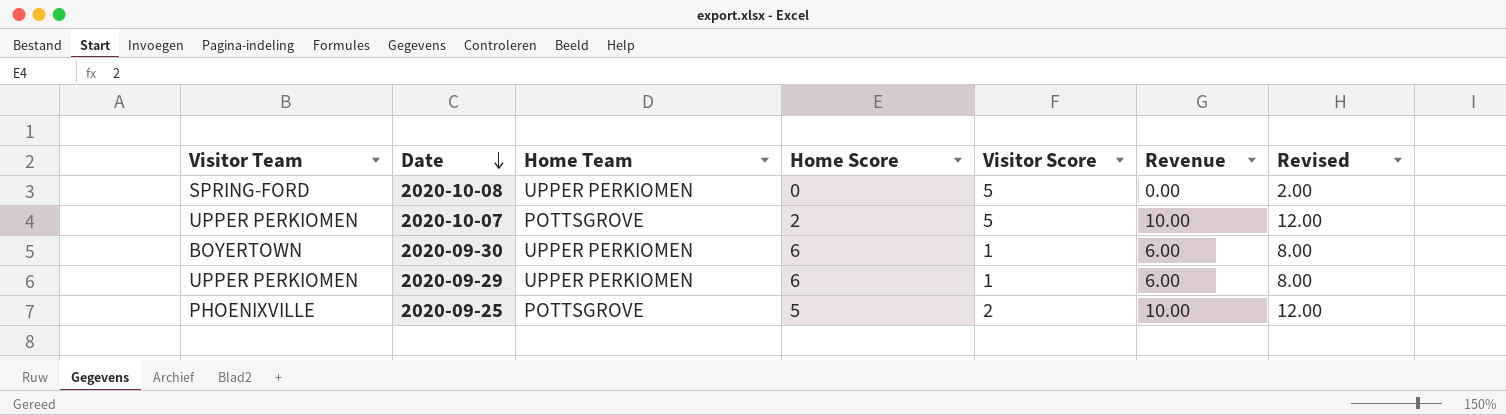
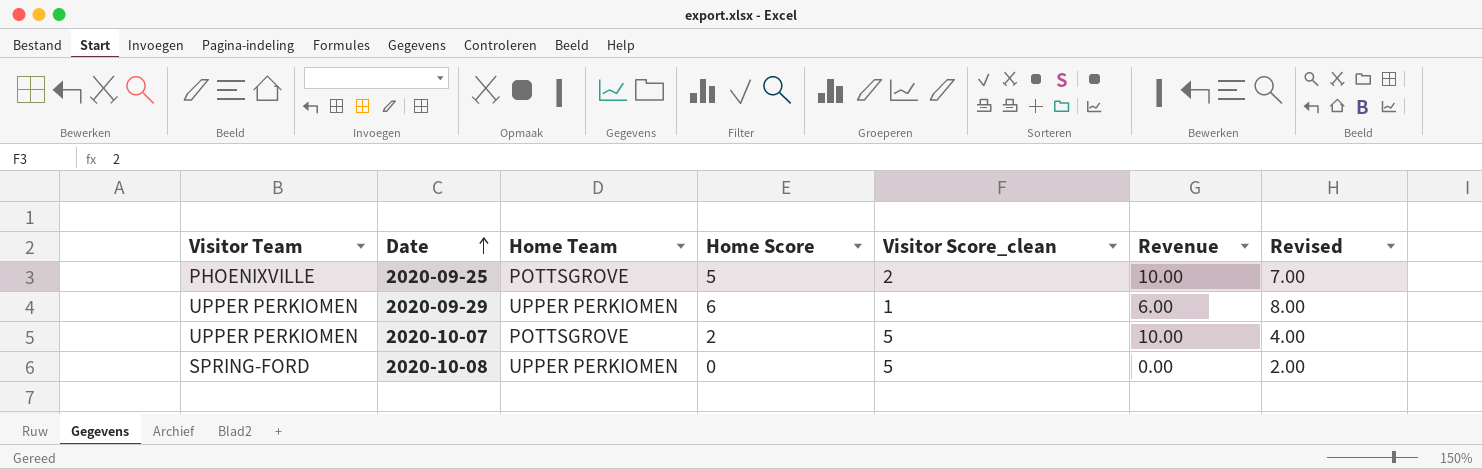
row order: Date descending -> Date ascending
column name: Visitor Score -> Visitor Score_clean
column Revised | formula: [Revenue] + 2 -> [Home Score] + 2
row 2020-09-30: BOYERTOWN | UPPER PERKIOMEN | 6 | 1 | 6.00 | 8.00 -> none

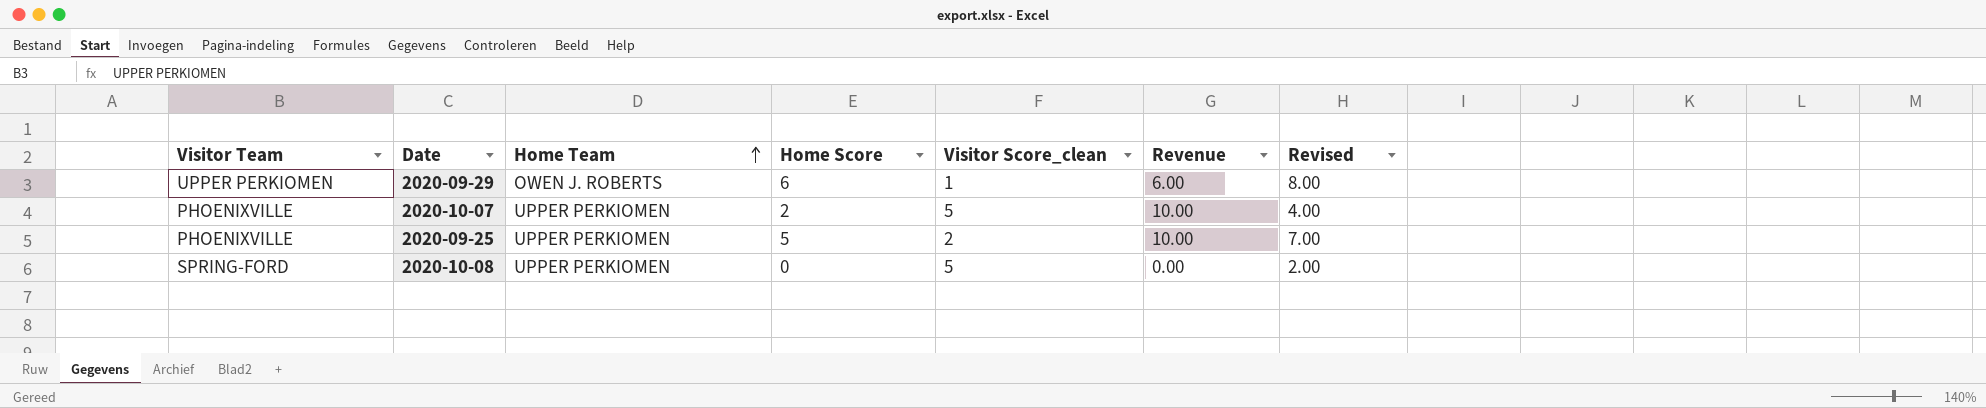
row order: Date ascending -> Home Team ascending
2020-09-29 | Home Team: UPPER PERKIOMEN -> OWEN J. ROBERTS
2020-10-07 | Visitor Team: UPPER PERKIOMEN -> PHOENIXVILLE
2020-10-07 | Home Team: POTTSGROVE -> UPPER PERKIOMEN
2020-09-25 | Home Team: POTTSGROVE -> UPPER PERKIOMEN

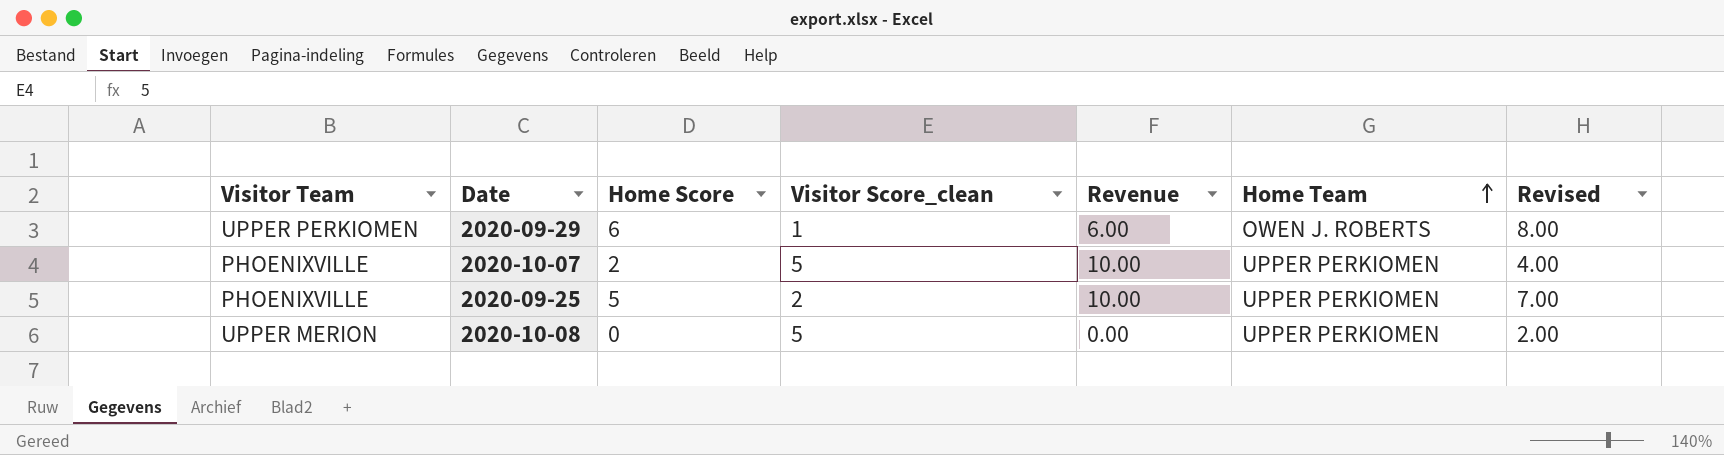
column Home Team | position: 3 -> 6
2020-10-08 | Visitor Team: SPRING-FORD -> UPPER MERION

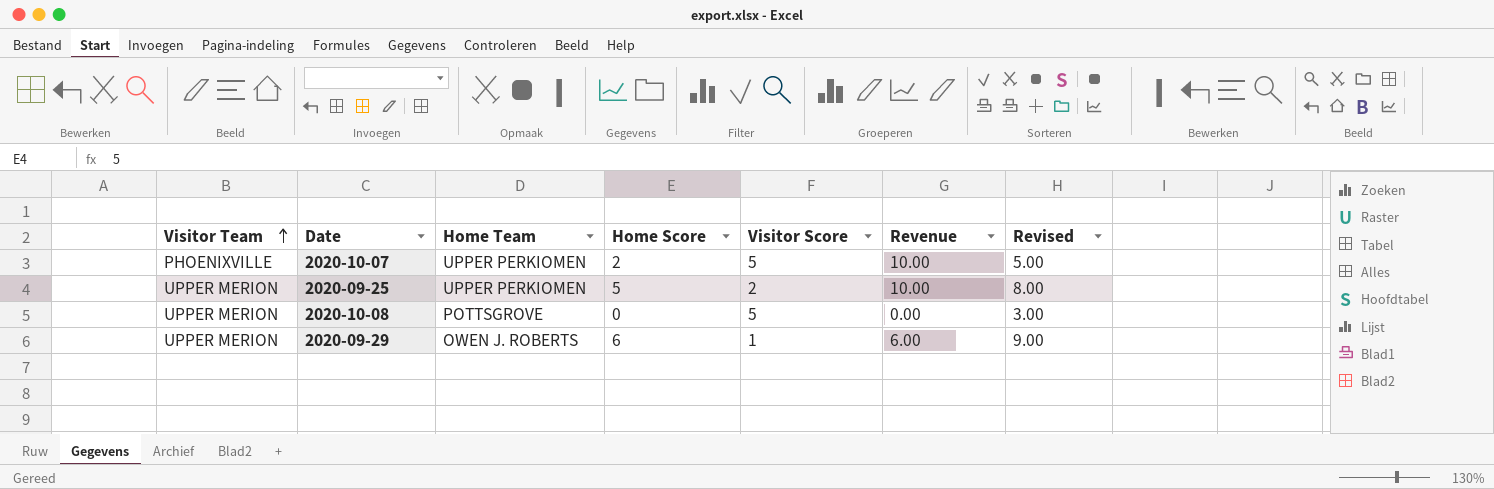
row order: Home Team ascending -> Visitor Team ascending
column Home Team | position: 6 -> 3
column name: Visitor Score_clean -> Visitor Score
column Revised | formula: [Home Score] + 2 -> [Home Score] + 3
2020-09-25 | Visitor Team: PHOENIXVILLE -> UPPER MERION
2020-10-08 | Home Team: UPPER PERKIOMEN -> POTTSGROVE
2020-09-29 | Visitor Team: UPPER PERKIOMEN -> UPPER MERION

